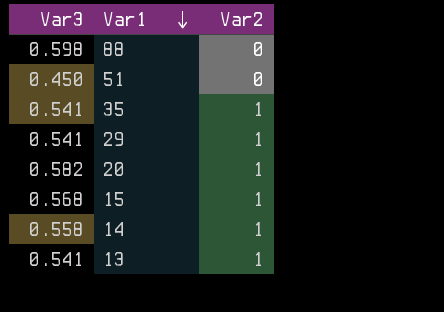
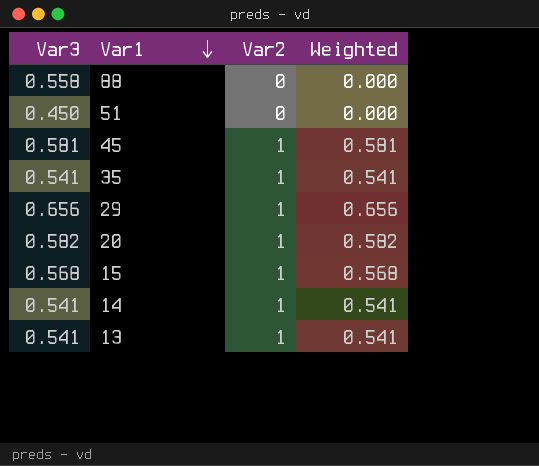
column Weighted | formula: none -> [Var3] * [Var2]
88 | Var3: 0.598 -> 0.558
row 45: none -> 0.581 | 1 | 0.581
29 | Var3: 0.541 -> 0.656
14 | Var3: 0.558 -> 0.541

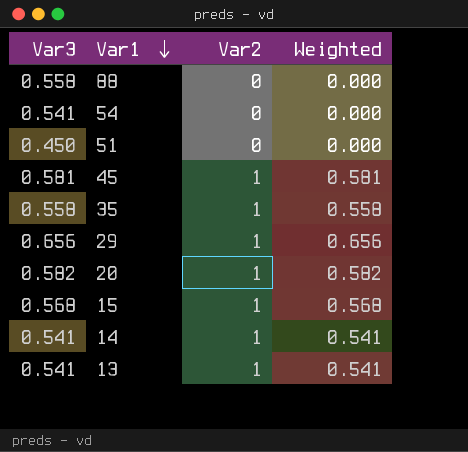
row 54: none -> 0.541 | 0 | 0.000
35 | Var3: 0.541 -> 0.558
35 | Weighted: 0.541 -> 0.558

